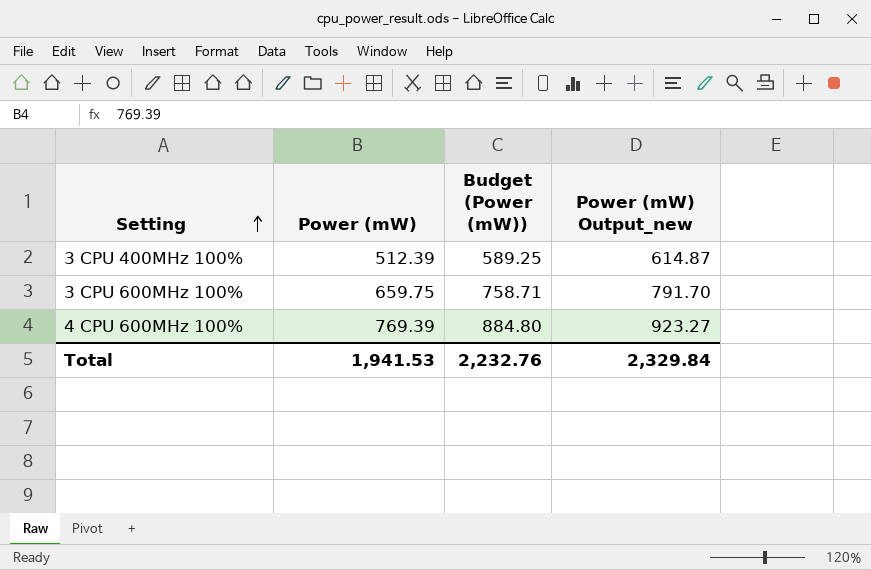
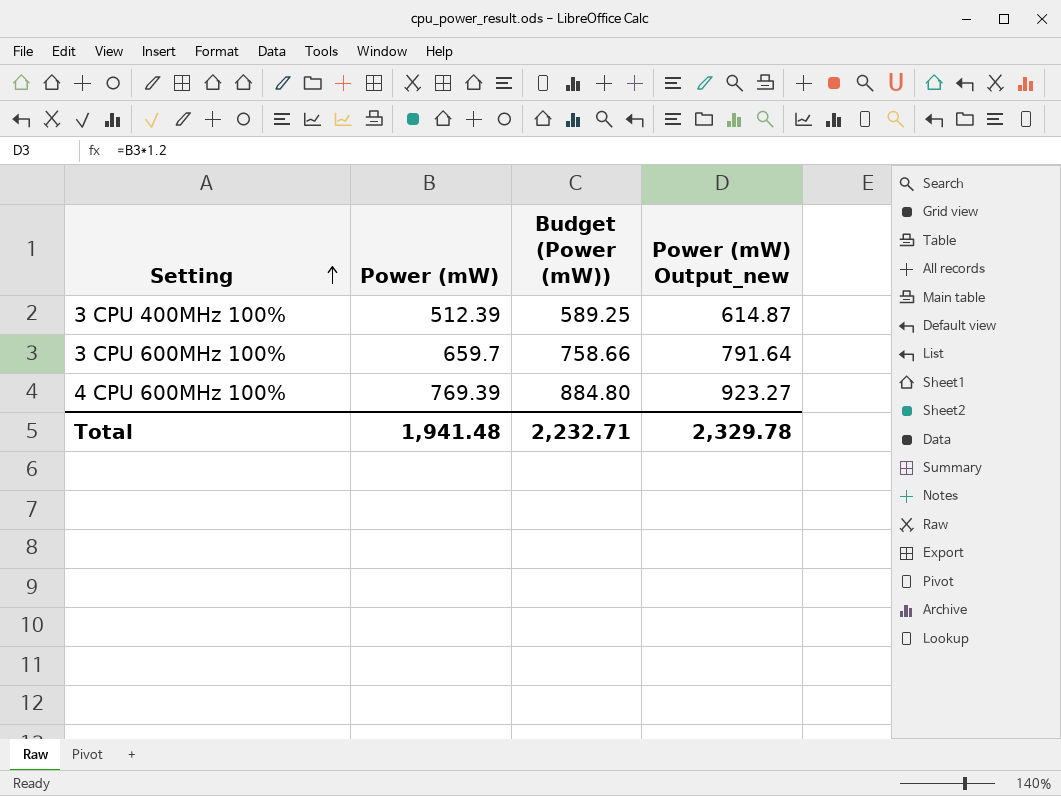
3 CPU 600MHz 100% | Power (mW): 659.75 -> 659.7
3 CPU 600MHz 100% | Budget (Power (mW)): 758.71 -> 758.66
3 CPU 600MHz 100% | Power (mW) Output_new: 791.70 -> 791.64
Total | Power (mW): 1,941.53 -> 1,941.48
Total | Budget (Power (mW)): 2,232.76 -> 2,232.71
Total | Power (mW) Output_new: 2,329.84 -> 2,329.78

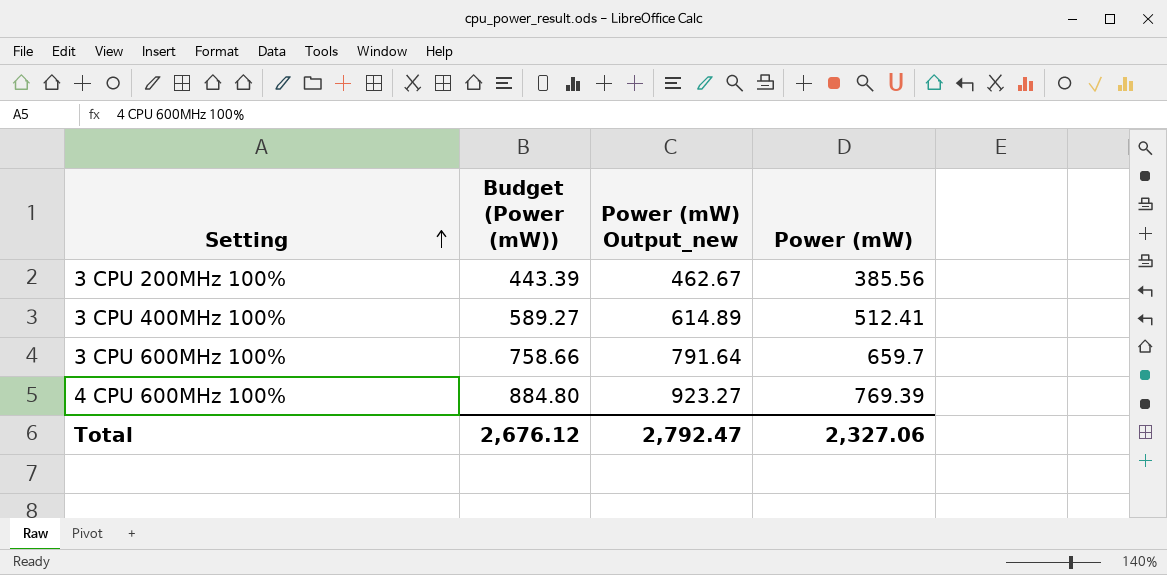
column Power (mW) | position: 2 -> 4
row 3 CPU 200MHz 100%: none -> 443.39 | 462.67 | 385.56
3 CPU 400MHz 100% | Budget (Power (mW)): 589.25 -> 589.27
3 CPU 400MHz 100% | Power (mW) Output_new: 614.87 -> 614.89
3 CPU 400MHz 100% | Power (mW): 512.39 -> 512.41
Total | Budget (Power (mW)): 2,232.71 -> 2,676.12
Total | Power (mW) Output_new: 2,329.78 -> 2,792.47
Total | Power (mW): 1,941.48 -> 2,327.06

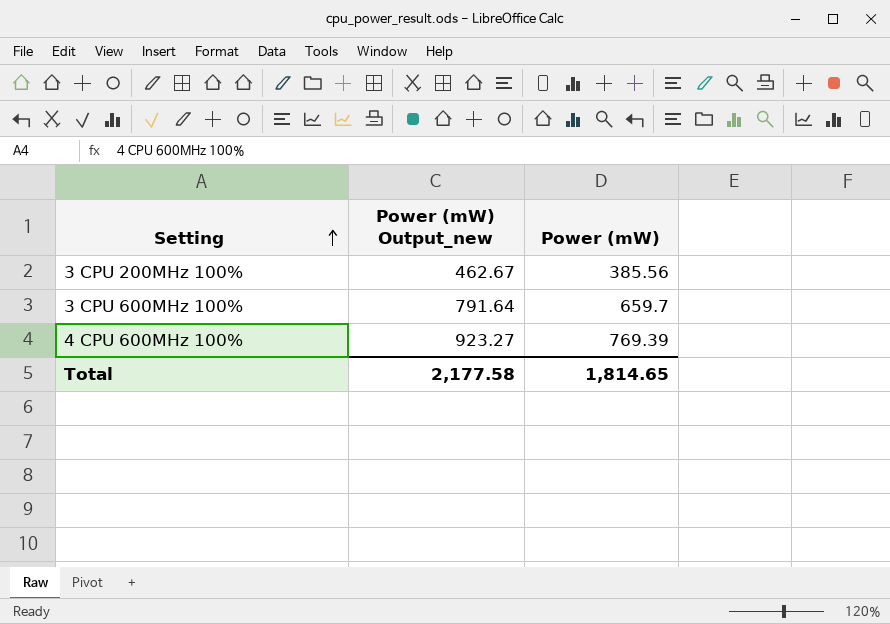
column Budget (Power (mW)) | formula: [Power (mW)] * 1.15 -> none
row 3 CPU 400MHz 100%: 589.27 | 614.89 | 512.41 -> none
Total | Power (mW) Output_new: 2,792.47 -> 2,177.58
Total | Power (mW): 2,327.06 -> 1,814.65

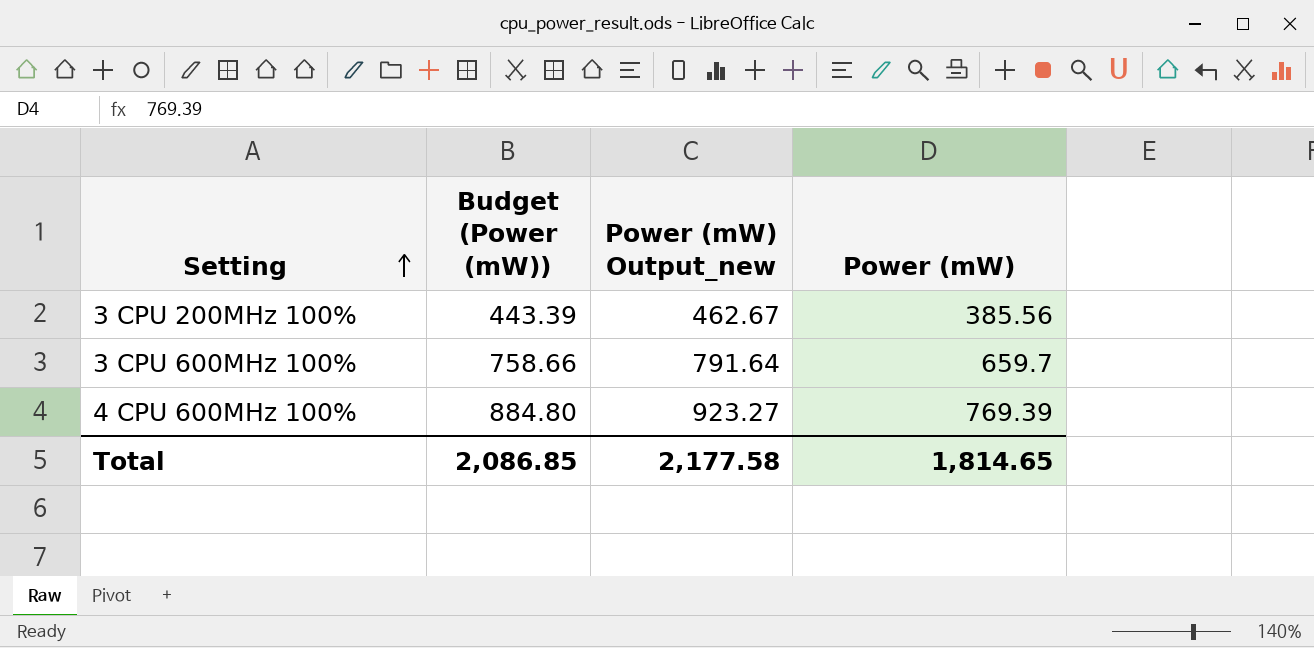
column Budget (Power (mW)) | formula: none -> [Power (mW)] * 1.15

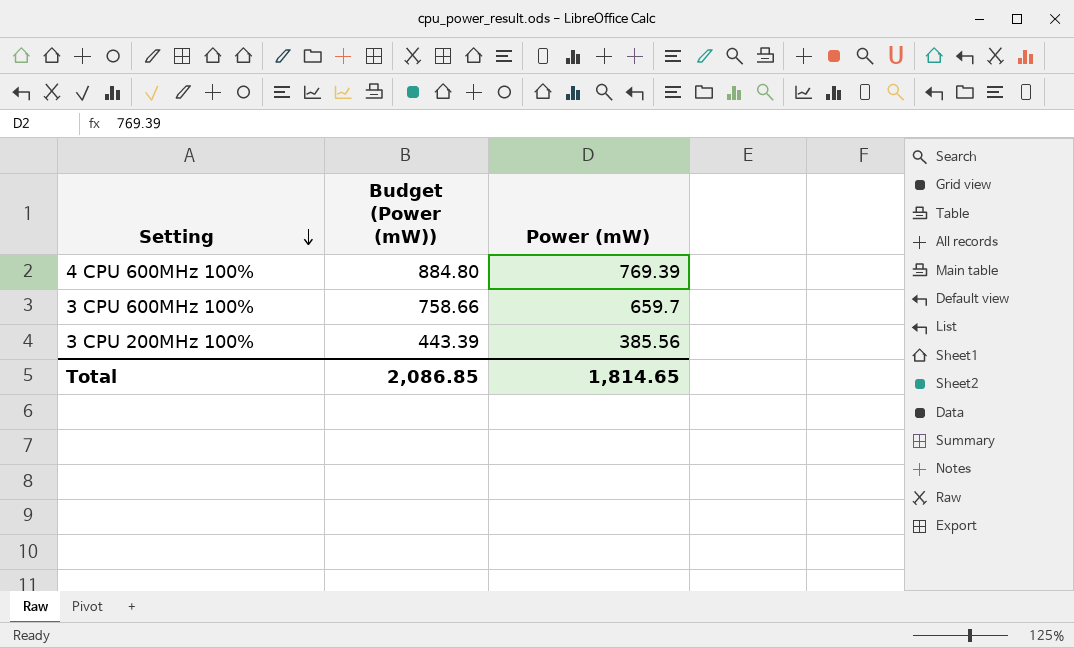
row order: Setting ascending -> Setting descending
column Power (mW) Output_new | formula: [Power (mW)] * 1.2 -> none

